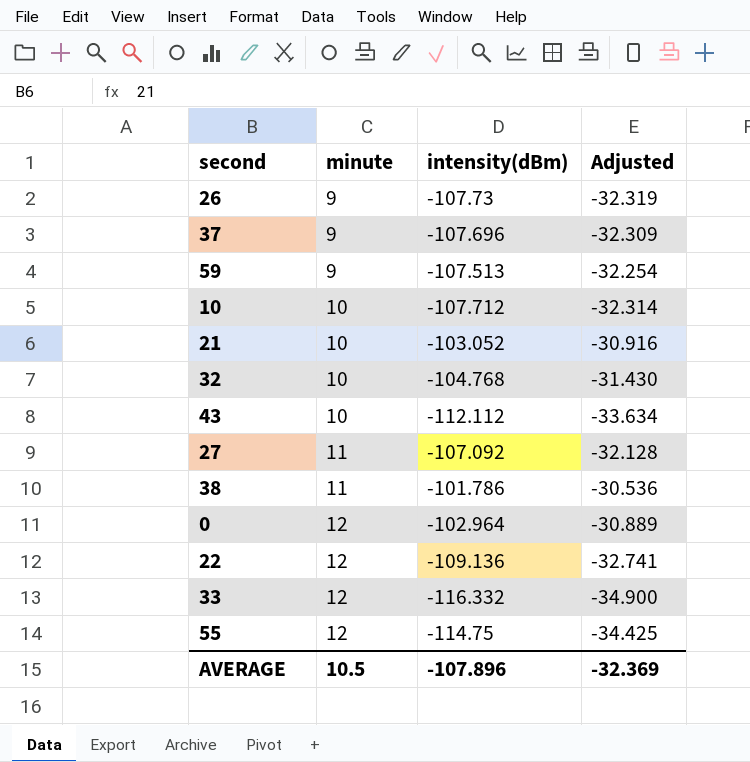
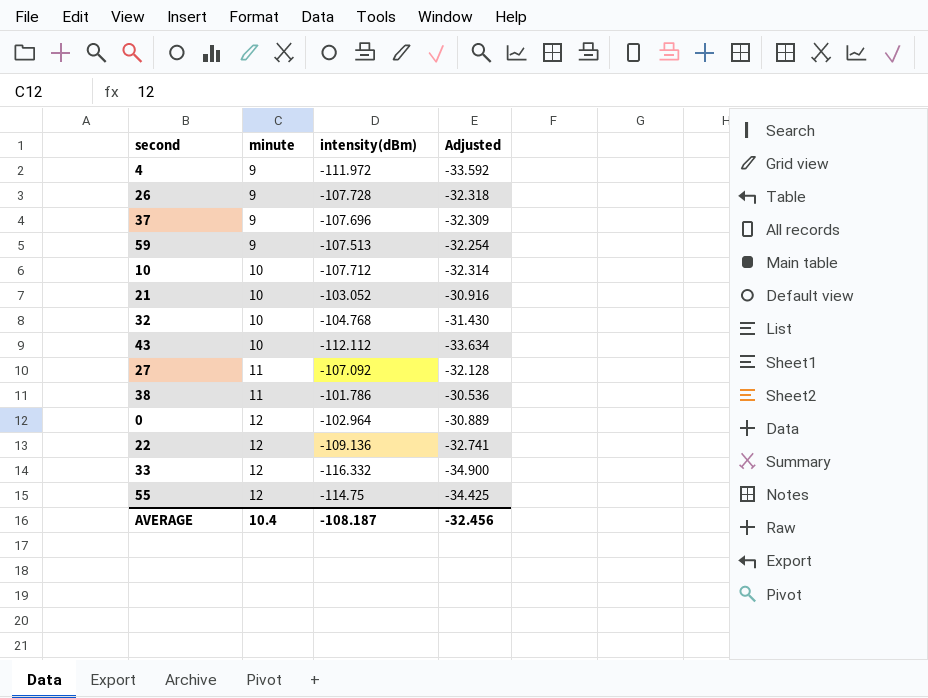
row 4: none -> 9 | -111.972 | -33.592
26 | intensity(dBm): -107.73 -> -107.728
26 | Adjusted: -32.319 -> -32.318
AVERAGE | minute: 10.5 -> 10.4
AVERAGE | intensity(dBm): -107.896 -> -108.187
AVERAGE | Adjusted: -32.369 -> -32.456

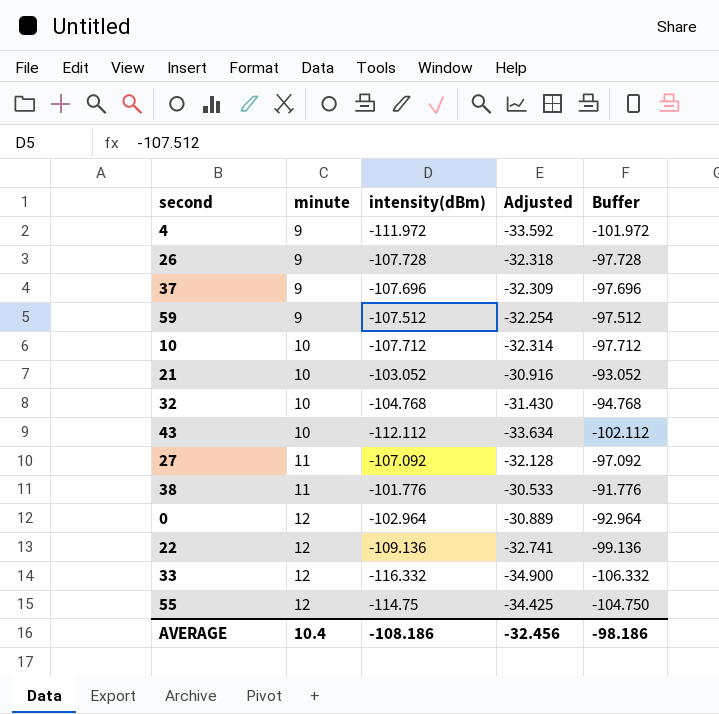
column Buffer | formula: none -> [intensity(dBm)] + 10
59 | intensity(dBm): -107.513 -> -107.512
38 | intensity(dBm): -101.786 -> -101.776
38 | Adjusted: -30.536 -> -30.533
AVERAGE | intensity(dBm): -108.187 -> -108.186

